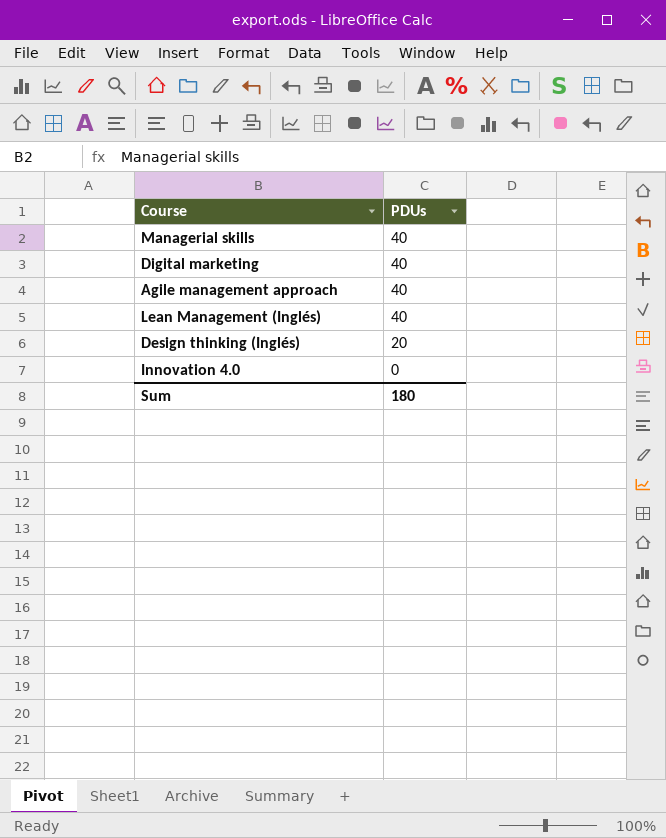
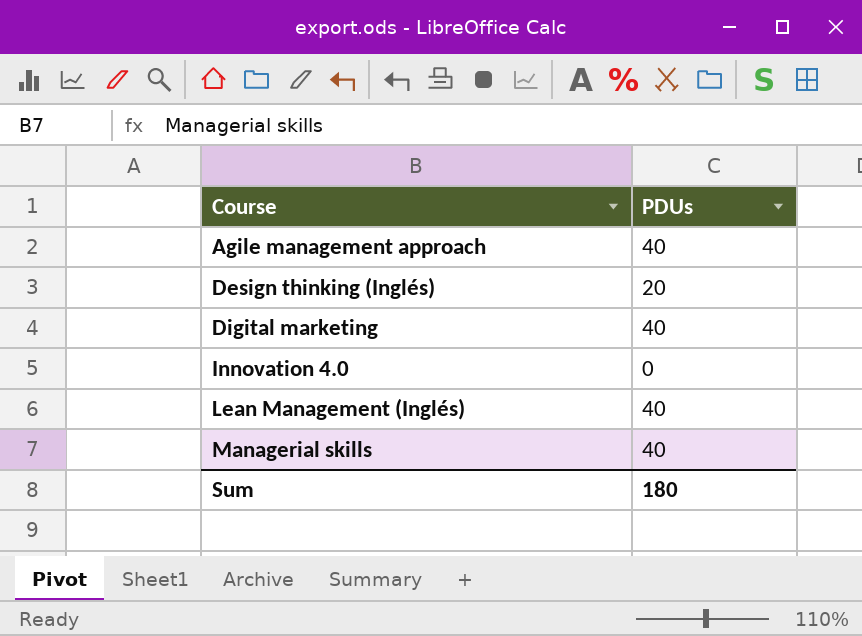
row order: PDUs descending -> Course ascending

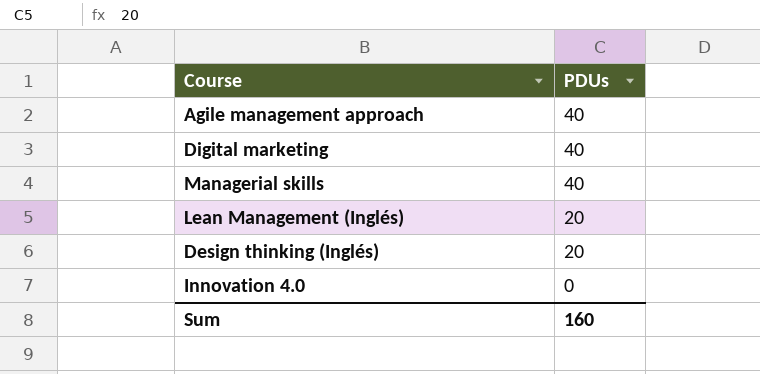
row order: Course ascending -> PDUs descending
Lean Management (Inglés) | PDUs: 40 -> 20
Sum | PDUs: 180 -> 160

